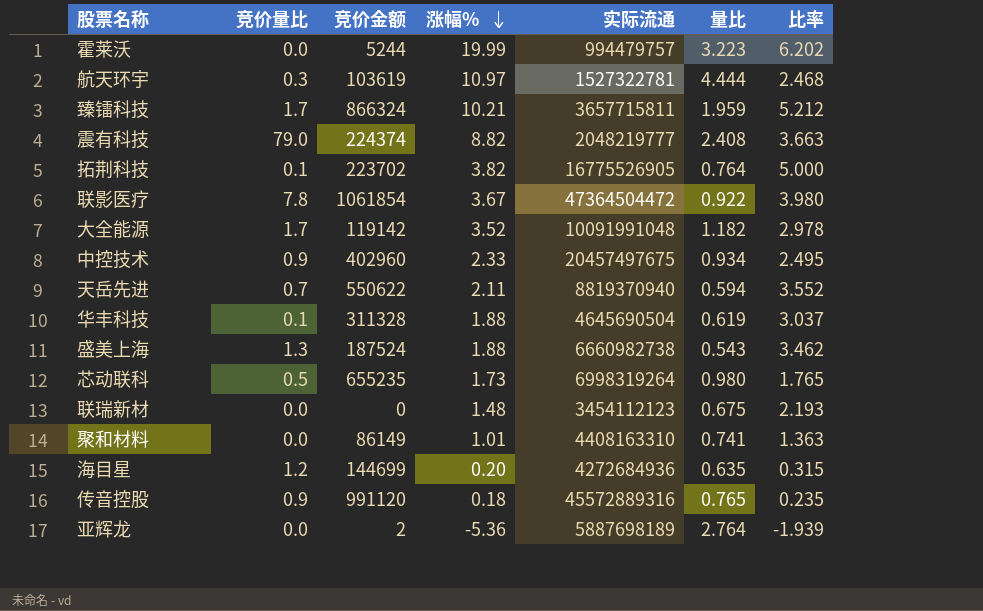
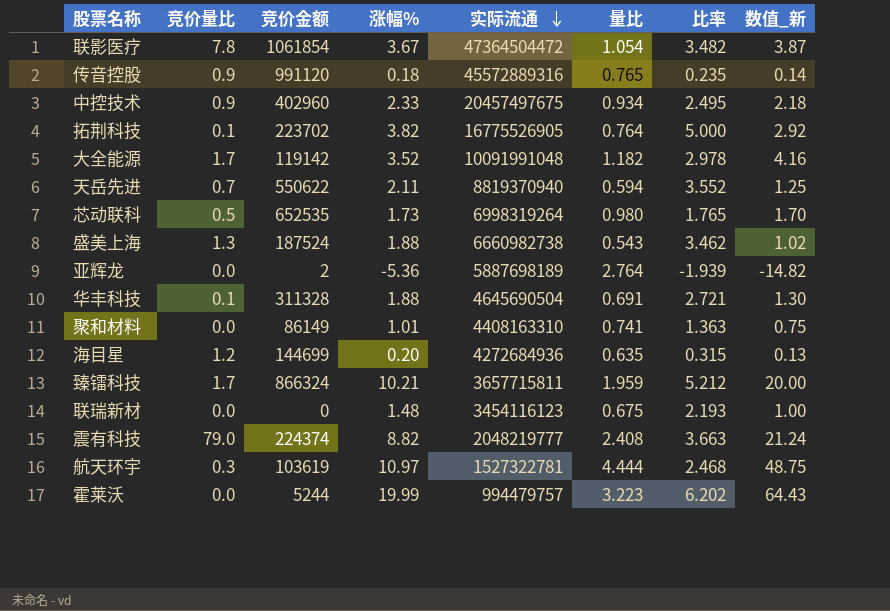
row order: 涨幅% descending -> 实际流通 descending
column 数值_新 | formula: none -> [涨幅%] * [量比]
联影医疗 | 量比: 0.922 -> 1.054
联影医疗 | 比率: 3.980 -> 3.482
芯动联科 | 竞价金额: 655235 -> 652535
华丰科技 | 量比: 0.619 -> 0.691
华丰科技 | 比率: 3.037 -> 2.721
联瑞新材 | 实际流通: 3454112123 -> 3454116123

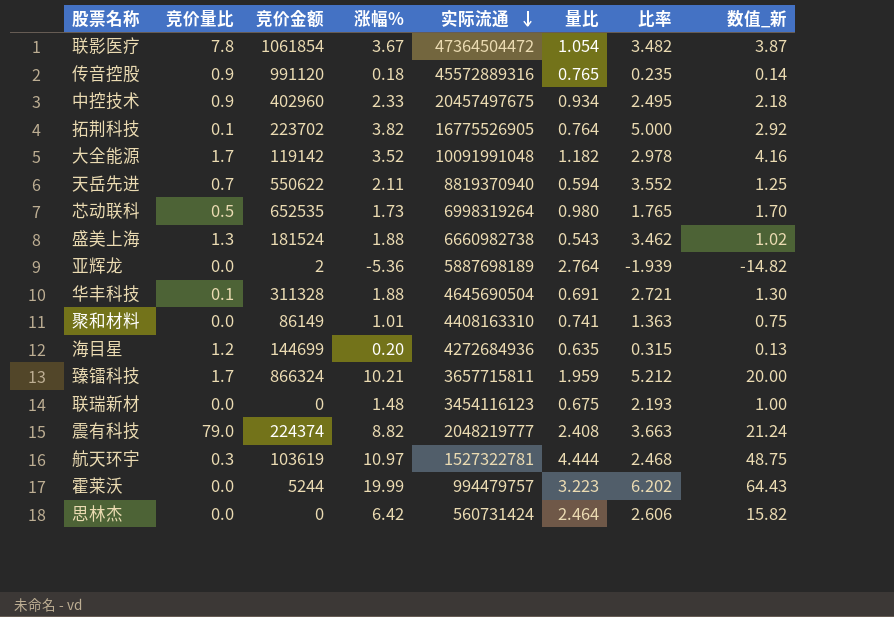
盛美上海 | 竞价金额: 187524 -> 181524
row 思林杰: none -> 0.0 | 0 | 6.42 | 560731424 | 2.464 | 2.606 | 15.82

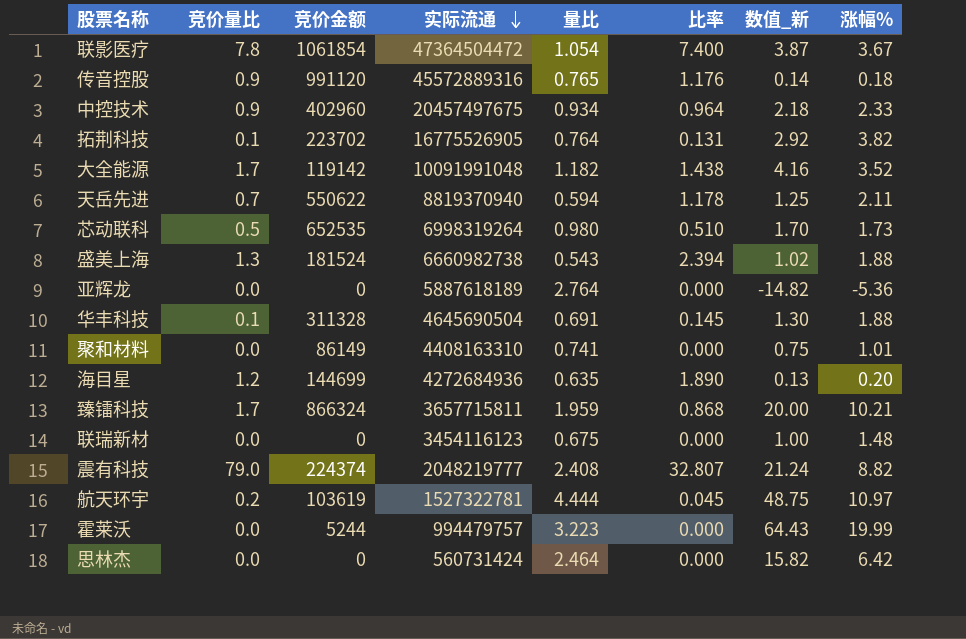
column 比率 | formula: [涨幅%] / [量比] -> [竞价量比] / [量比]
column 涨幅% | position: 4 -> 8
亚辉龙 | 竞价金额: 2 -> 0
亚辉龙 | 实际流通: 5887698189 -> 5887618189
航天环宇 | 竞价量比: 0.3 -> 0.2

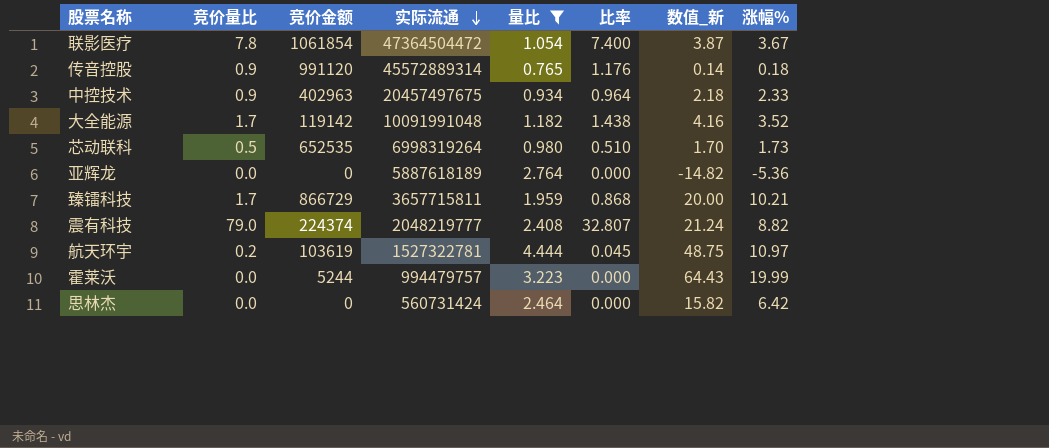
filter: none -> 量比 >= 0.765
传音控股 | 实际流通: 45572889316 -> 45572889314
中控技术 | 竞价金额: 402960 -> 402963
臻镭科技 | 竞价金额: 866324 -> 866729

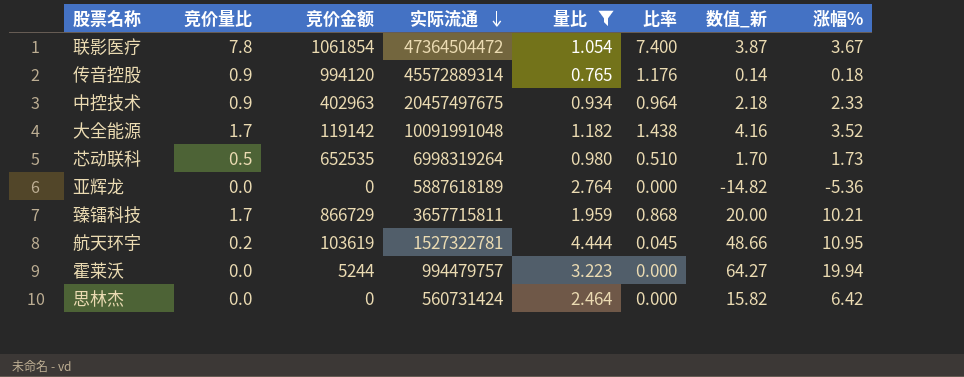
row 震有科技: 79.0 | 224374 | 2048219777 | 2.408 | 32.807 | 21.24 | 8.82 -> none
传音控股 | 竞价金额: 991120 -> 994120
航天环宇 | 数值_新: 48.75 -> 48.66
航天环宇 | 涨幅%: 10.97 -> 10.95
霍莱沃 | 数值_新: 64.43 -> 64.27
霍莱沃 | 涨幅%: 19.99 -> 19.94

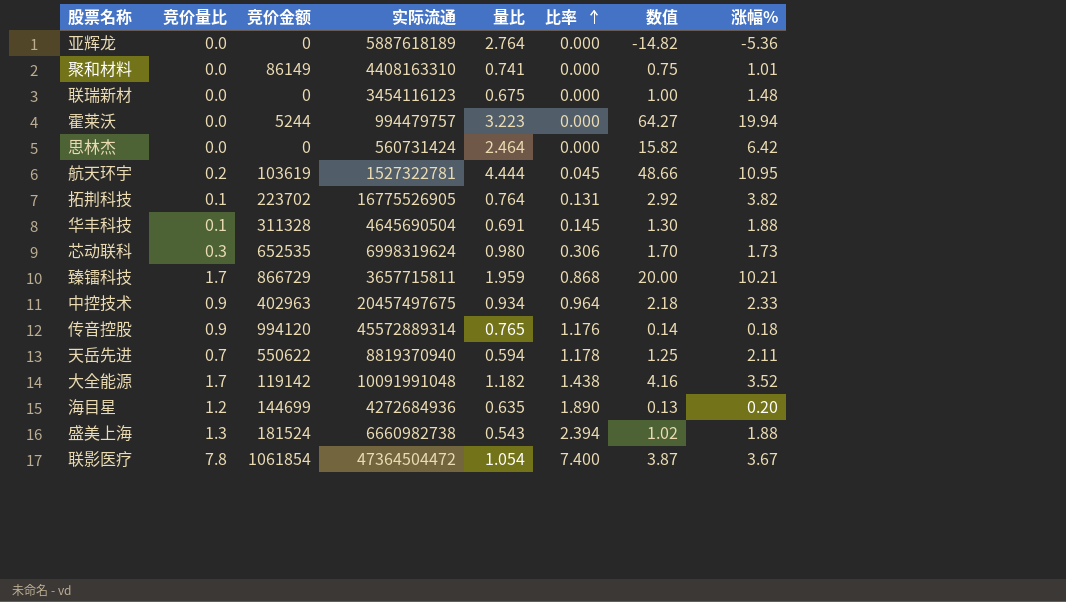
filter: 量比 >= 0.765 -> none
row order: 实际流通 descending -> 比率 ascending
column name: 数值_新 -> 数值
芯动联科 | 竞价量比: 0.5 -> 0.3
芯动联科 | 实际流通: 6998319264 -> 6998319624
芯动联科 | 比率: 0.510 -> 0.306

